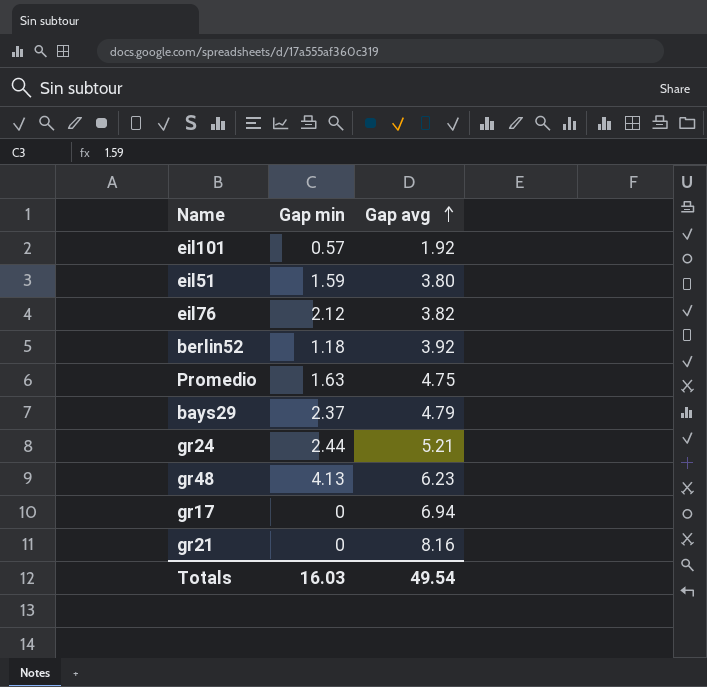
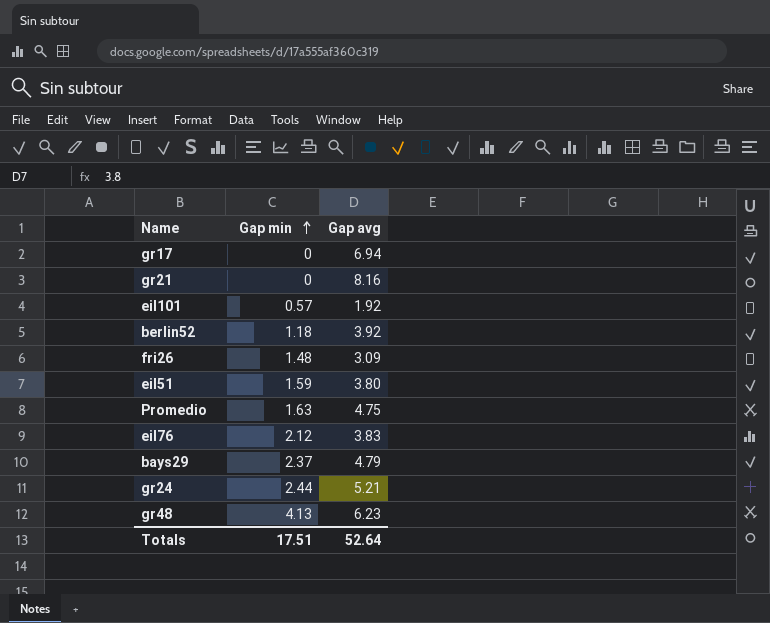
row order: Gap avg ascending -> Gap min ascending
row fri26: none -> 1.48 | 3.09
eil76 | Gap avg: 3.82 -> 3.83
Totals | Gap min: 16.03 -> 17.51
Totals | Gap avg: 49.54 -> 52.64

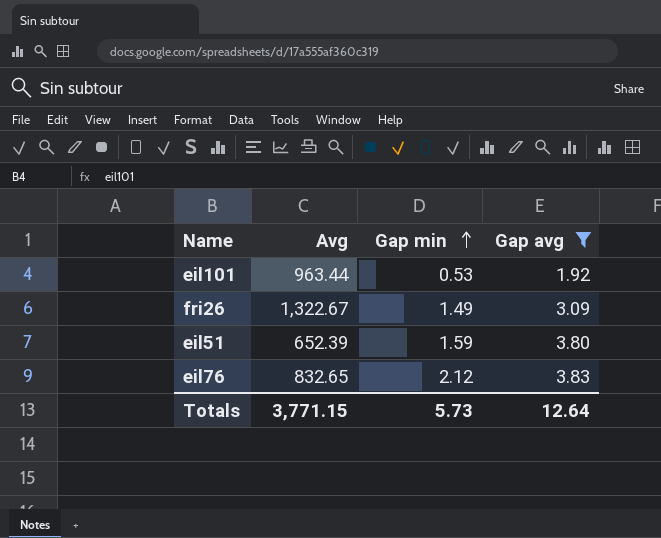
filter: none -> Gap avg <= 3.83
column Avg | position: none -> 2
eil101 | Gap min: 0.57 -> 0.53
fri26 | Gap min: 1.48 -> 1.49
Totals | Gap min: 17.51 -> 5.73
Totals | Gap avg: 52.64 -> 12.64

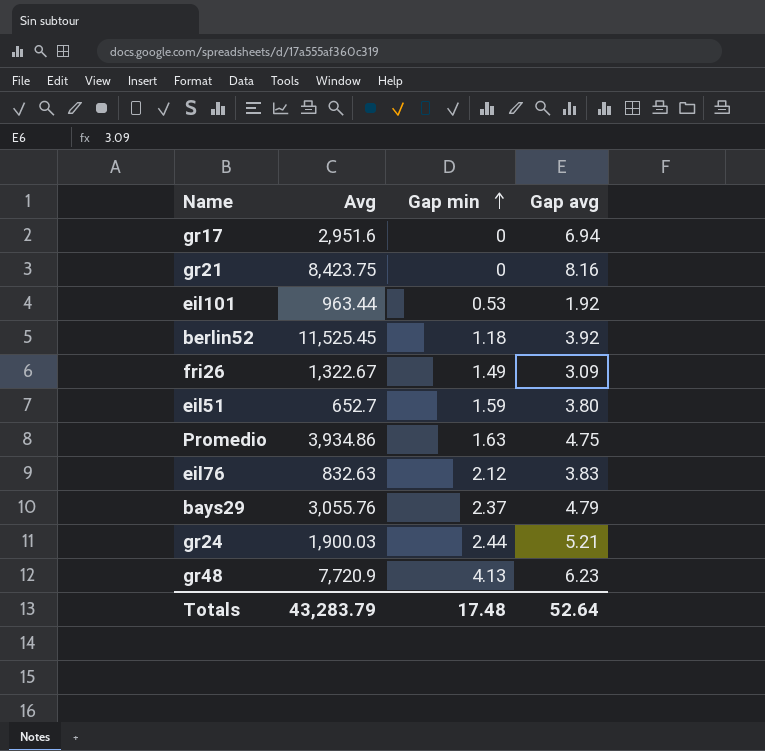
filter: Gap avg <= 3.83 -> none
eil51 | Avg: 652.39 -> 652.7
eil76 | Avg: 832.65 -> 832.63
Totals | Avg: 3,771.15 -> 43,283.79
Totals | Gap min: 5.73 -> 17.48
Totals | Gap avg: 12.64 -> 52.64

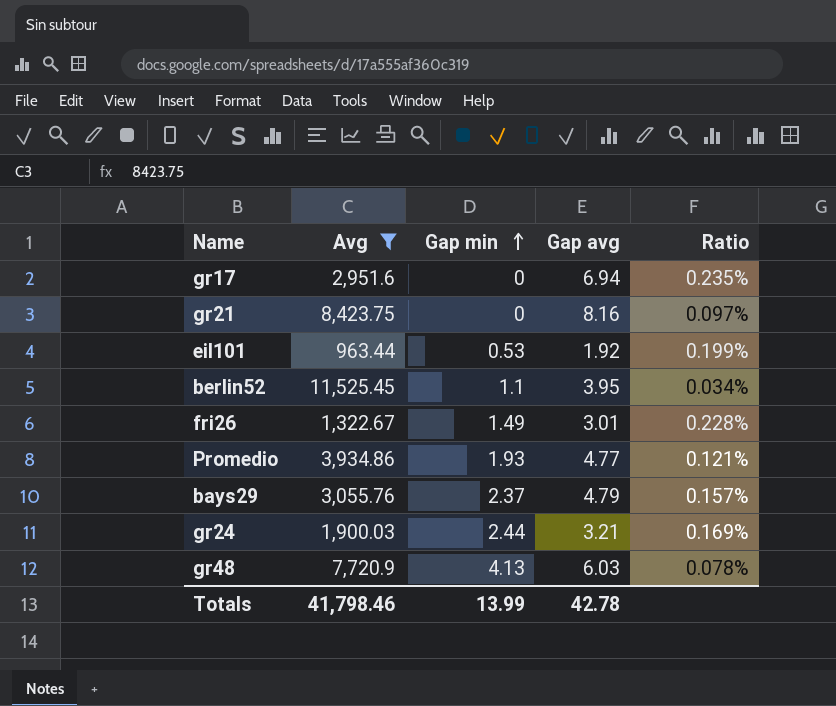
filter: none -> Avg >= 963.44
column Ratio | formula: none -> [Gap avg] / [Avg]
berlin52 | Gap min: 1.18 -> 1.1
berlin52 | Gap avg: 3.92 -> 3.95
fri26 | Gap avg: 3.09 -> 3.01
Promedio | Gap min: 1.63 -> 1.93
Promedio | Gap avg: 4.75 -> 4.77
gr24 | Gap avg: 5.21 -> 3.21
gr48 | Gap avg: 6.23 -> 6.03
Totals | Avg: 43,283.79 -> 41,798.46
Totals | Gap min: 17.48 -> 13.99
Totals | Gap avg: 52.64 -> 42.78

